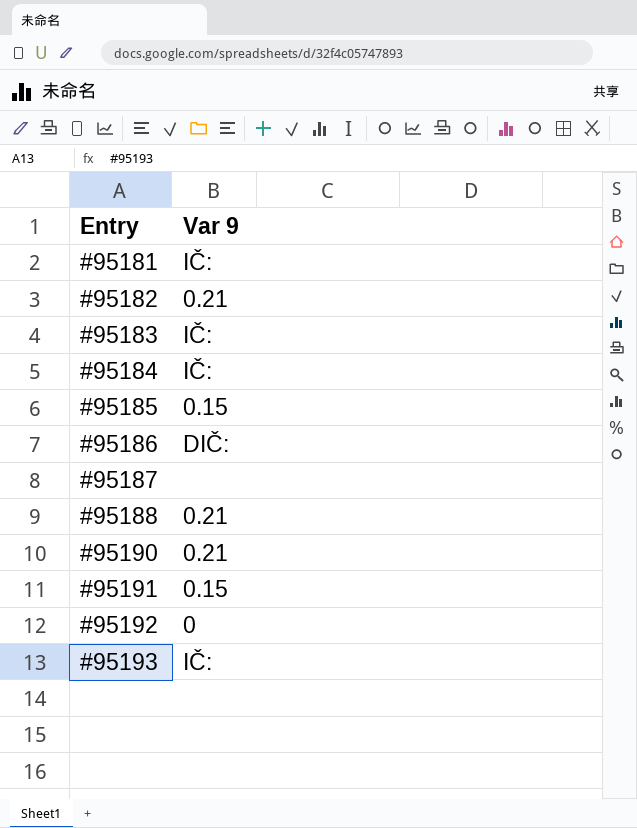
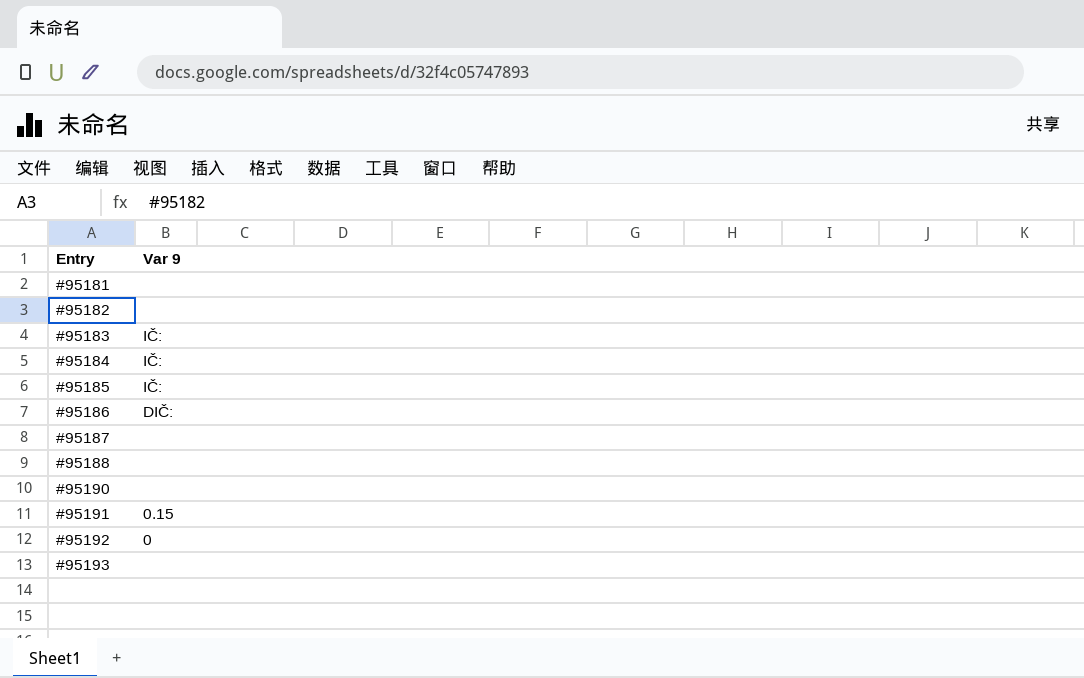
#95181 | Var 9: IČ: -> none
#95182 | Var 9: 0.21 -> none
#95185 | Var 9: 0.15 -> IČ:
#95188 | Var 9: 0.21 -> none
#95190 | Var 9: 0.21 -> none
#95193 | Var 9: IČ: -> none

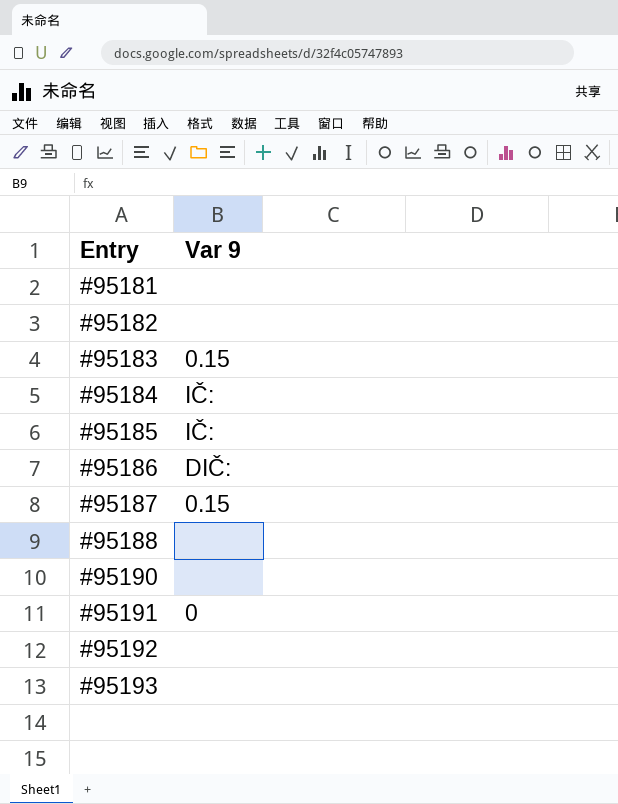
#95183 | Var 9: IČ: -> 0.15
#95187 | Var 9: none -> 0.15
#95191 | Var 9: 0.15 -> 0
#95192 | Var 9: 0 -> none

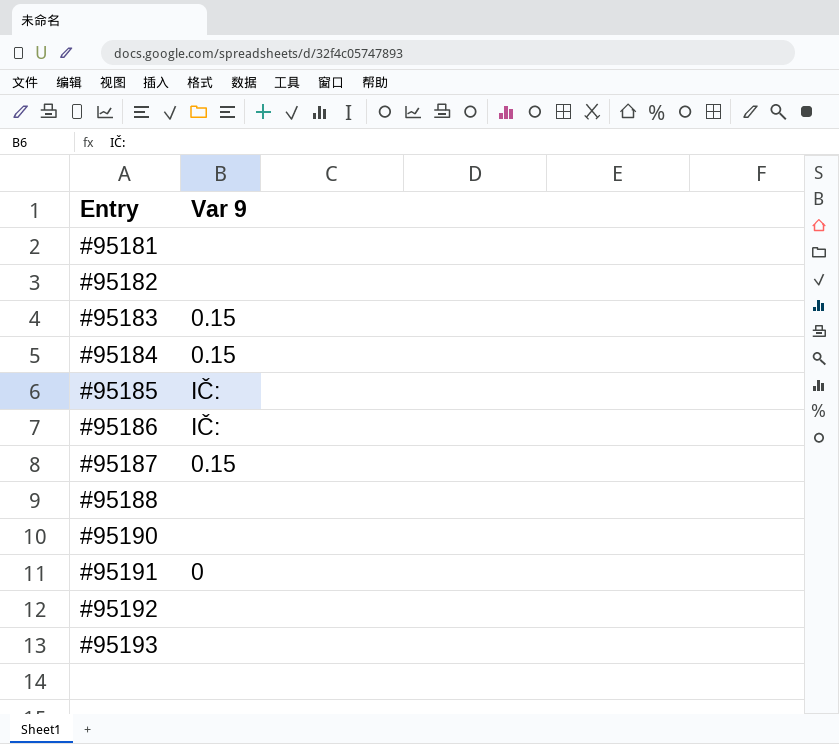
#95184 | Var 9: IČ: -> 0.15
#95186 | Var 9: DIČ: -> IČ:

